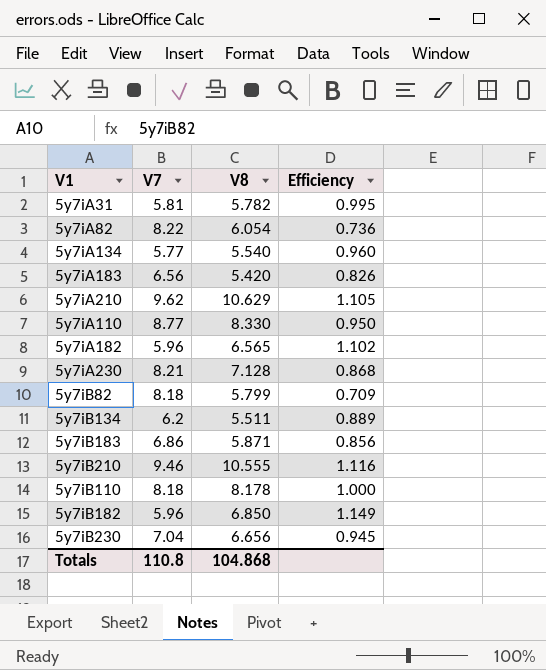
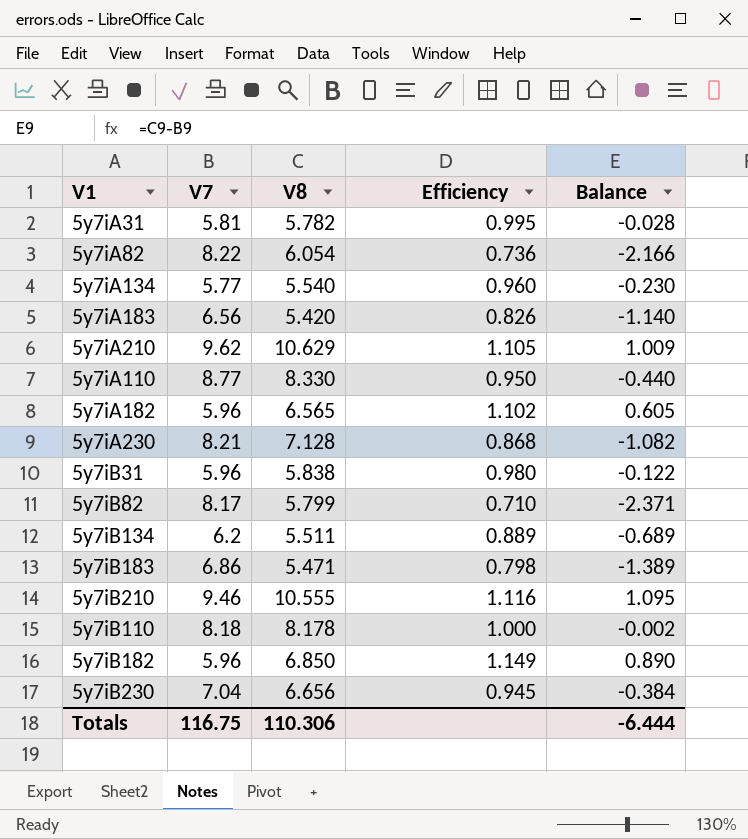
column Balance | formula: none -> [V8] - [V7]
row 5y7iB31: none -> 5.96 | 5.838 | 0.980 | -0.122
5y7iB82 | V7: 8.18 -> 8.17
5y7iB82 | Efficiency: 0.709 -> 0.710
5y7iB183 | V8: 5.871 -> 5.471
5y7iB183 | Efficiency: 0.856 -> 0.798
Totals | V7: 110.8 -> 116.75
Totals | V8: 104.868 -> 110.306

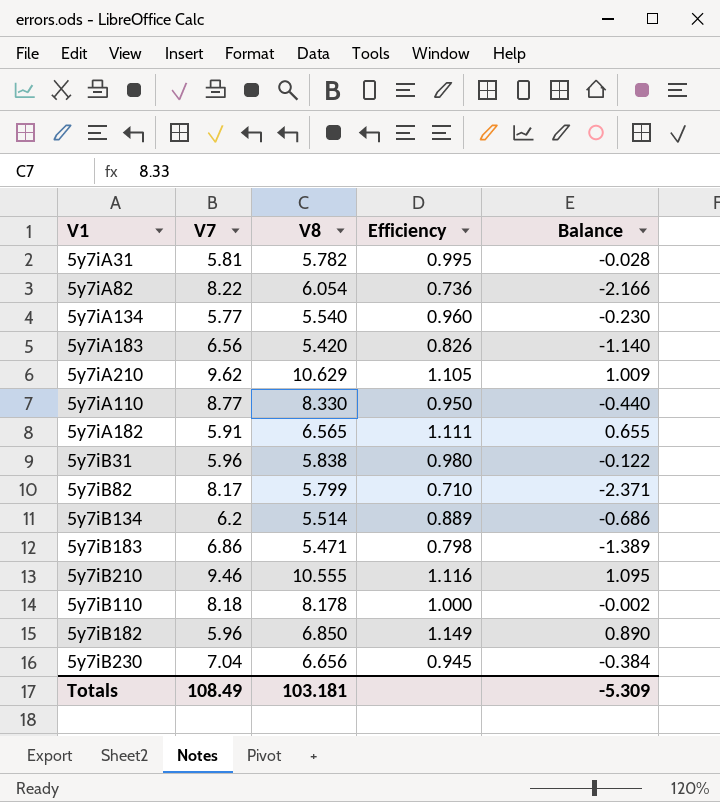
row 5y7iA230: 8.21 | 7.128 | 0.868 | -1.082 -> none
5y7iA182 | V7: 5.96 -> 5.91
5y7iA182 | Efficiency: 1.102 -> 1.111
5y7iA182 | Balance: 0.605 -> 0.655
5y7iB134 | V8: 5.511 -> 5.514
5y7iB134 | Balance: -0.689 -> -0.686
Totals | V7: 116.75 -> 108.49
Totals | V8: 110.306 -> 103.181
Totals | Balance: -6.444 -> -5.309

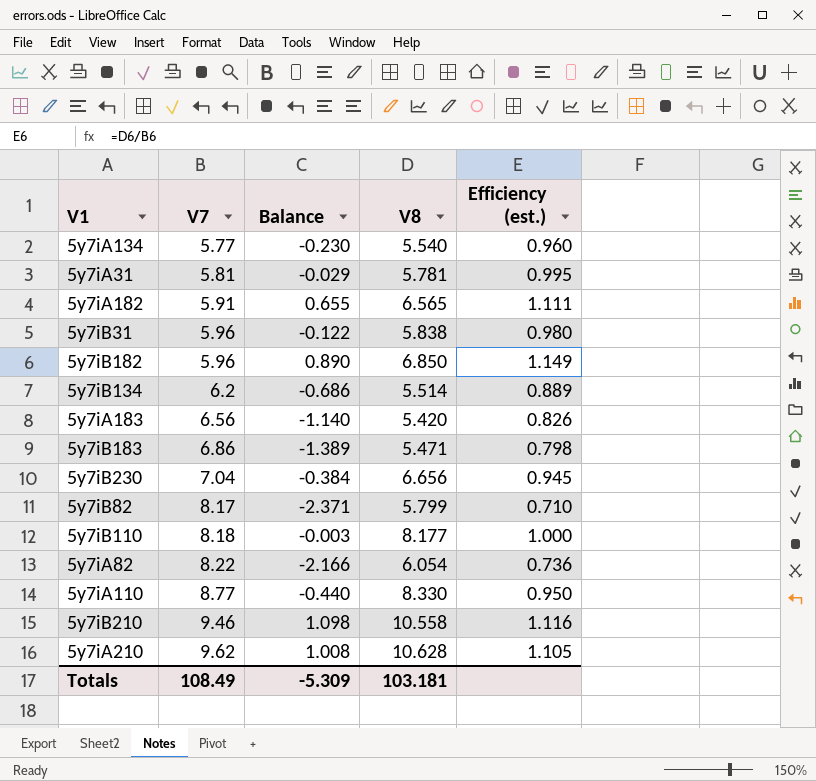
row order: none -> V7 ascending
column Balance | position: 5 -> 3
column name: Efficiency -> Efficiency (est.)
5y7iA31 | Balance: -0.028 -> -0.029
5y7iA31 | V8: 5.782 -> 5.781
5y7iB110 | Balance: -0.002 -> -0.003
5y7iB110 | V8: 8.178 -> 8.177
5y7iB210 | Balance: 1.095 -> 1.098
5y7iB210 | V8: 10.555 -> 10.558
5y7iA210 | Balance: 1.009 -> 1.008
5y7iA210 | V8: 10.629 -> 10.628

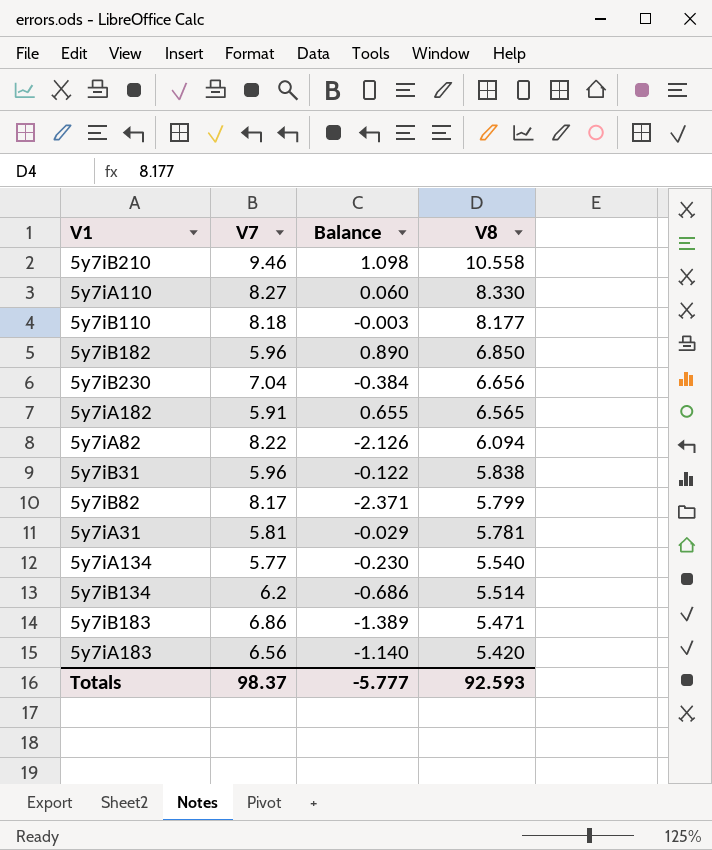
row order: V7 ascending -> V8 descending
column Efficiency (est.) | formula: [V8] / [V7] -> none
row 5y7iA210: 9.62 | 1.008 | 10.628 | 1.105 -> none
5y7iA110 | V7: 8.77 -> 8.27
5y7iA110 | Balance: -0.440 -> 0.060
5y7iA82 | Balance: -2.166 -> -2.126
5y7iA82 | V8: 6.054 -> 6.094
Totals | V7: 108.49 -> 98.37
Totals | Balance: -5.309 -> -5.777
Totals | V8: 103.181 -> 92.593

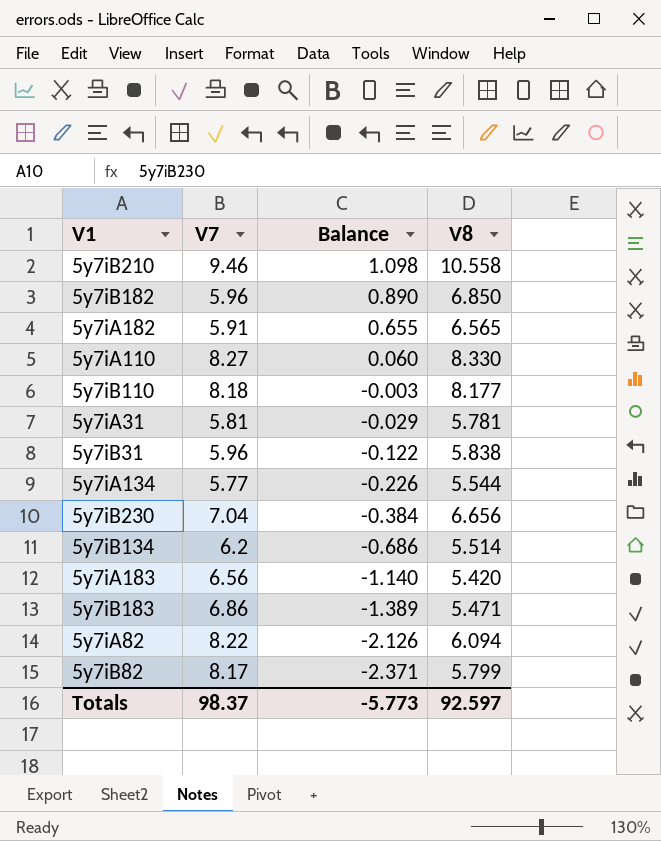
row order: V8 descending -> Balance descending
5y7iA134 | Balance: -0.230 -> -0.226
5y7iA134 | V8: 5.540 -> 5.544
Totals | Balance: -5.777 -> -5.773
Totals | V8: 92.593 -> 92.597

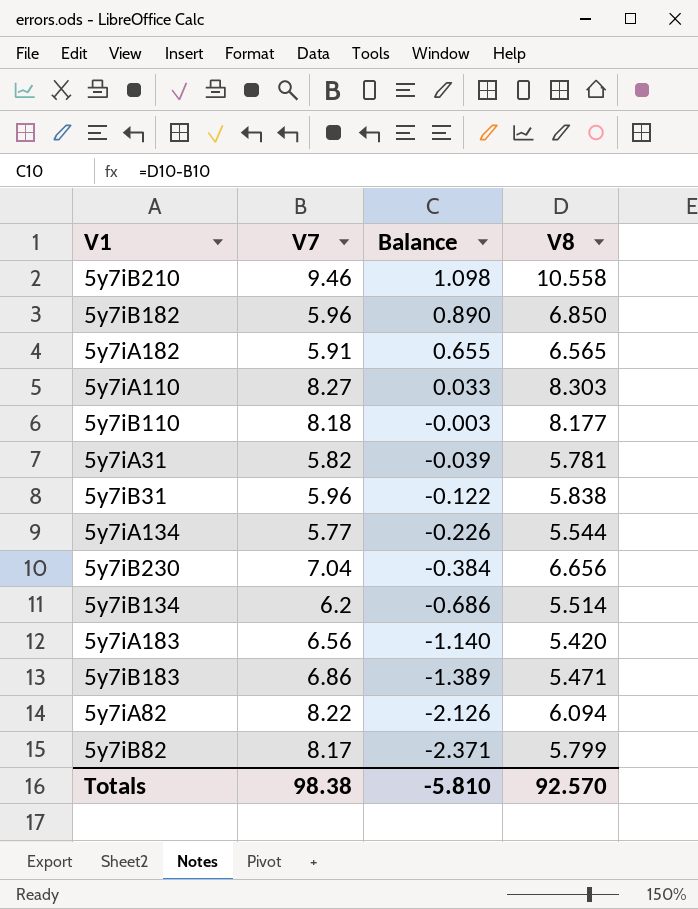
5y7iA110 | Balance: 0.060 -> 0.033
5y7iA110 | V8: 8.330 -> 8.303
5y7iA31 | V7: 5.81 -> 5.82
5y7iA31 | Balance: -0.029 -> -0.039
Totals | V7: 98.37 -> 98.38
Totals | Balance: -5.773 -> -5.810
Totals | V8: 92.597 -> 92.570

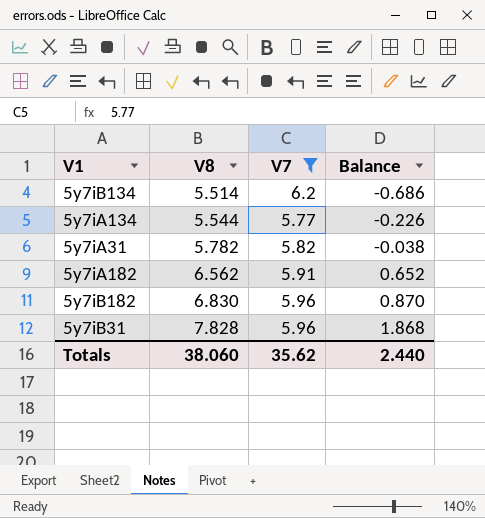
filter: none -> V7 <= 6.2
row order: Balance descending -> V8 ascending
column V8 | position: 4 -> 2
5y7iA31 | V8: 5.781 -> 5.782
5y7iA31 | Balance: -0.039 -> -0.038
5y7iA182 | V8: 6.565 -> 6.562
5y7iA182 | Balance: 0.655 -> 0.652
5y7iB182 | V8: 6.850 -> 6.830
5y7iB182 | Balance: 0.890 -> 0.870
5y7iB31 | V8: 5.838 -> 7.828
5y7iB31 | Balance: -0.122 -> 1.868
Totals | V8: 92.570 -> 38.060
Totals | V7: 98.38 -> 35.62
Totals | Balance: -5.810 -> 2.440

